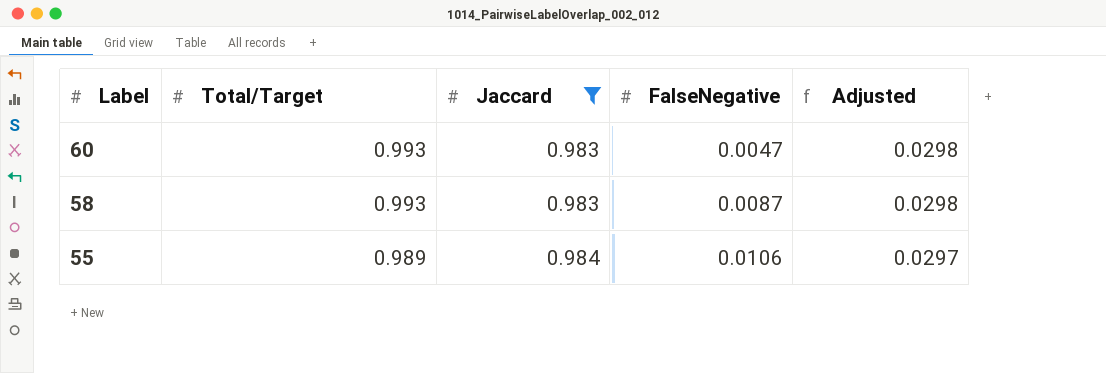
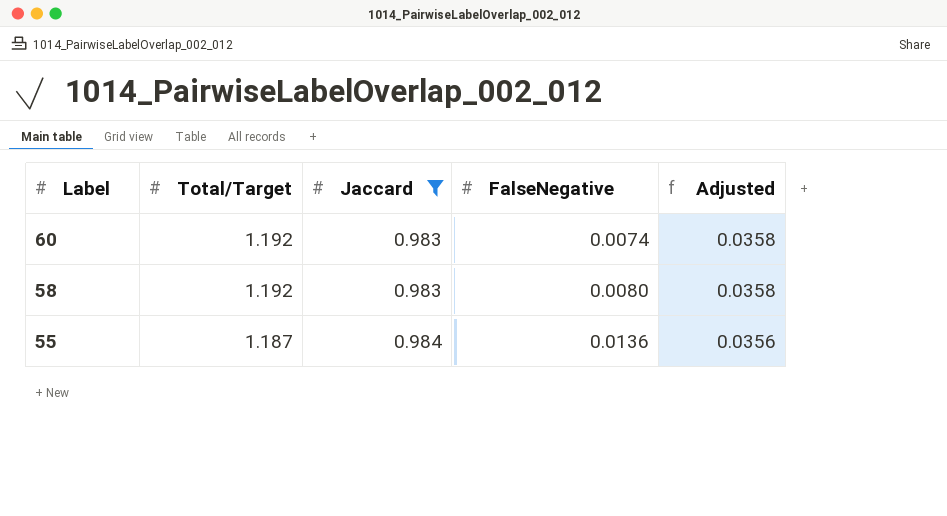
60 | Total/Target: 0.993 -> 1.192
60 | FalseNegative: 0.0047 -> 0.0074
60 | Adjusted: 0.0298 -> 0.0358
58 | Total/Target: 0.993 -> 1.192
58 | FalseNegative: 0.0087 -> 0.0080
58 | Adjusted: 0.0298 -> 0.0358
55 | Total/Target: 0.989 -> 1.187
55 | FalseNegative: 0.0106 -> 0.0136
55 | Adjusted: 0.0297 -> 0.0356

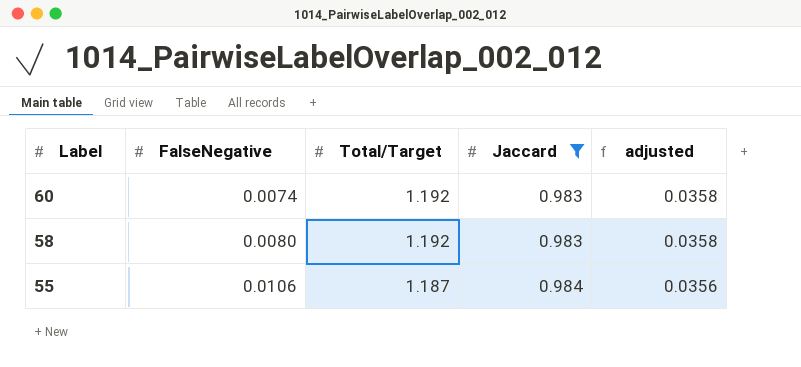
column FalseNegative | position: 4 -> 2
column name: Adjusted -> adjusted
55 | FalseNegative: 0.0136 -> 0.0106

